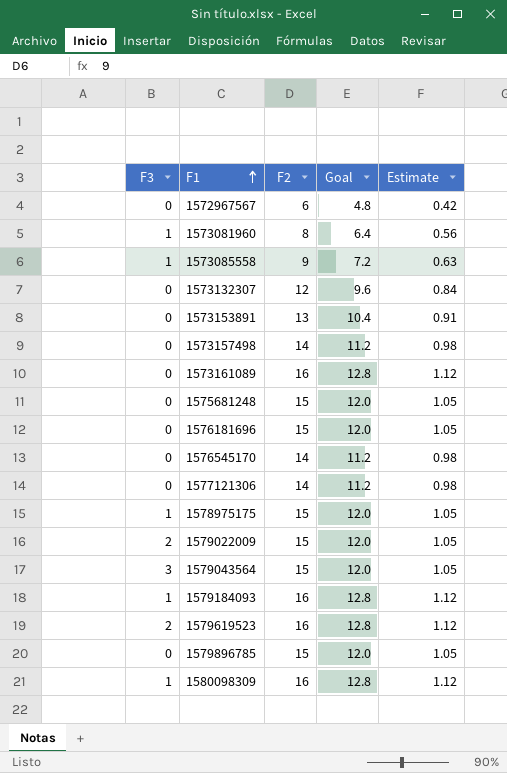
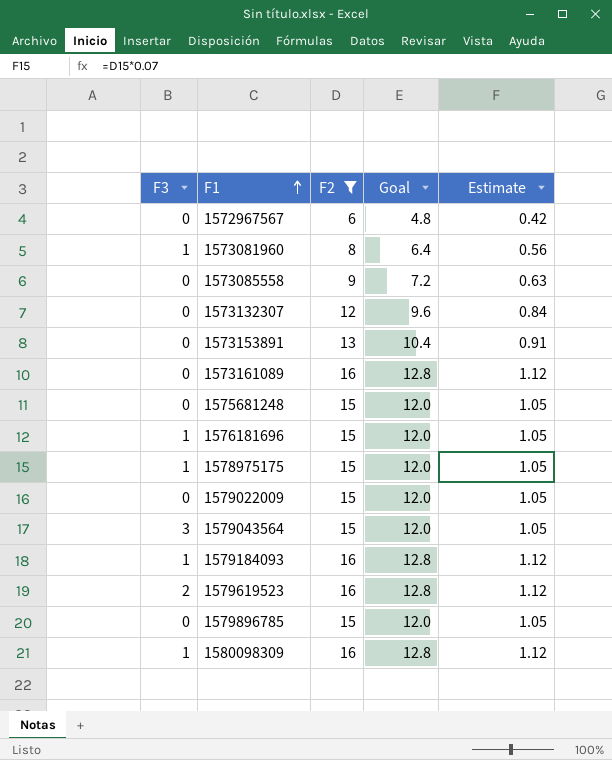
filter: none -> F2 != 14
1573085558 | F3: 1 -> 0
1576181696 | F3: 0 -> 1
1579022009 | F3: 2 -> 0

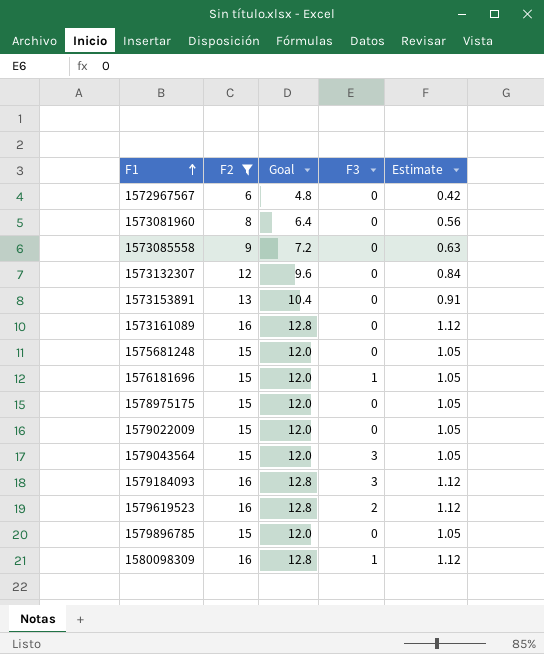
column F3 | position: 1 -> 4
1573081960 | F3: 1 -> 0
1578975175 | F3: 1 -> 0
1579184093 | F3: 1 -> 3

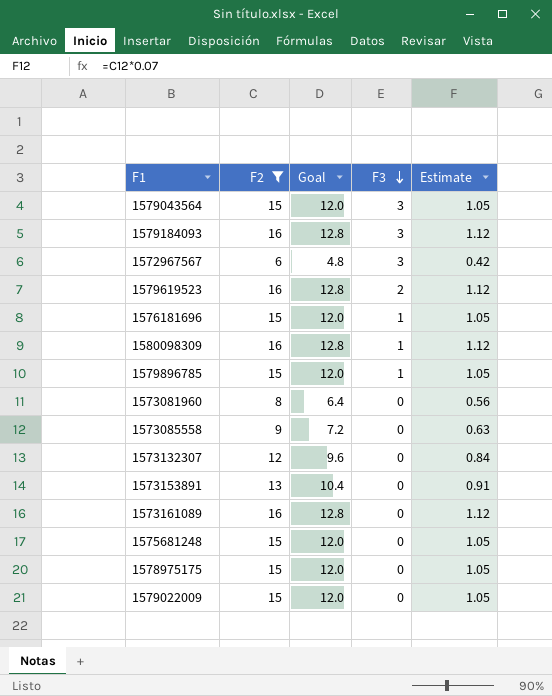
row order: F1 ascending -> F3 descending
1572967567 | F3: 0 -> 3
1579896785 | F3: 0 -> 1

